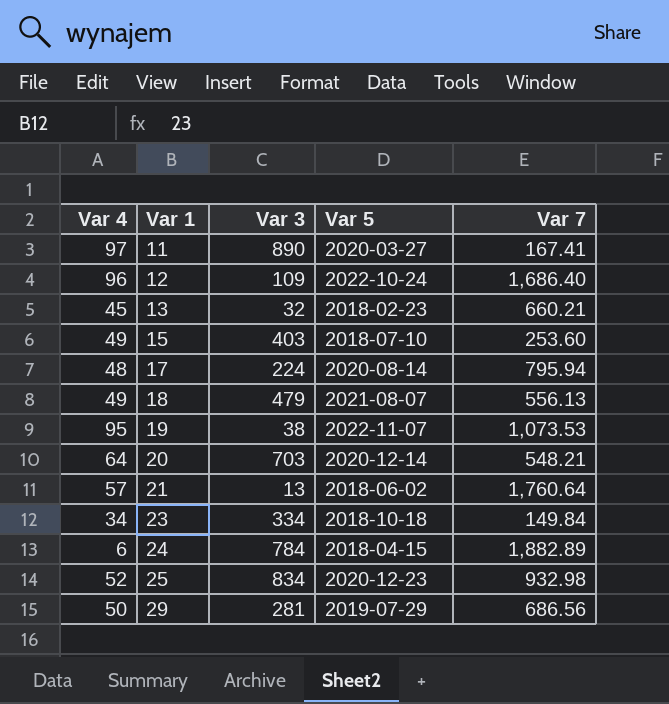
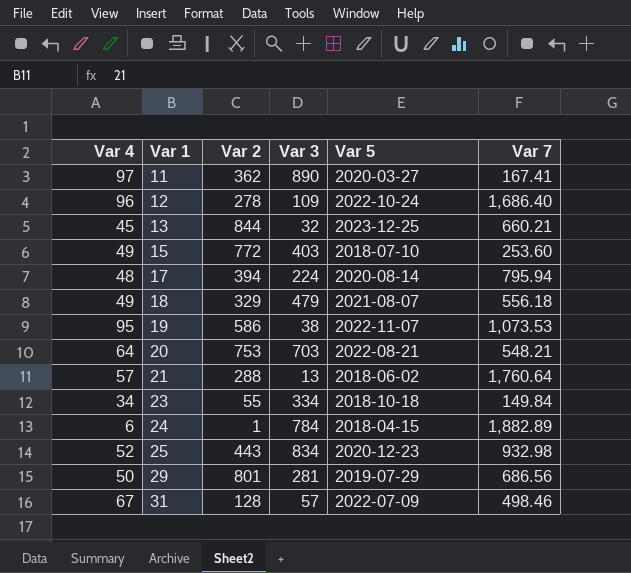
column Var 2 | position: none -> 3
13 | Var 5: 2018-02-23 -> 2023-12-25
18 | Var 7: 556.13 -> 556.18
20 | Var 5: 2020-12-14 -> 2022-08-21
row 31: none -> 67 | 128 | 57 | 2022-07-09 | 498.46

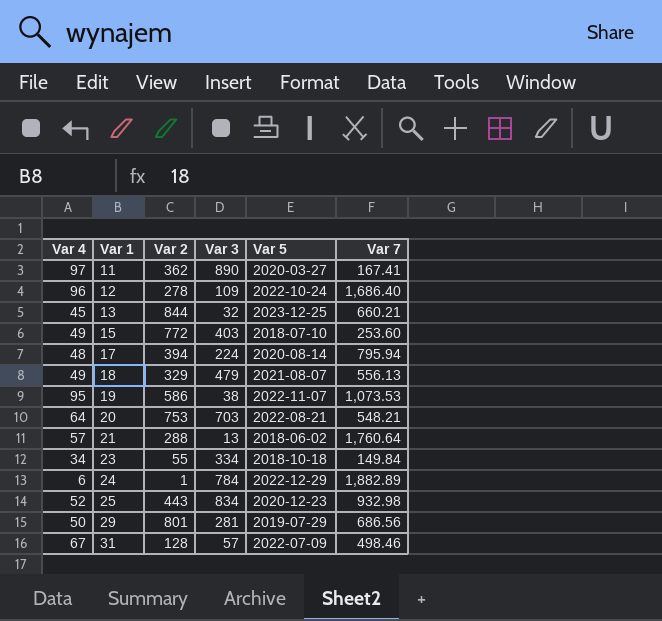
18 | Var 7: 556.18 -> 556.13
24 | Var 5: 2018-04-15 -> 2022-12-29

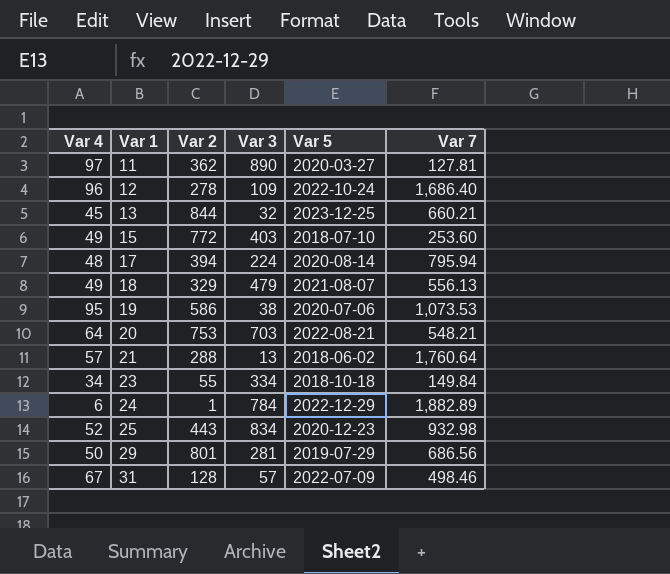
11 | Var 7: 167.41 -> 127.81
19 | Var 5: 2022-11-07 -> 2020-07-06

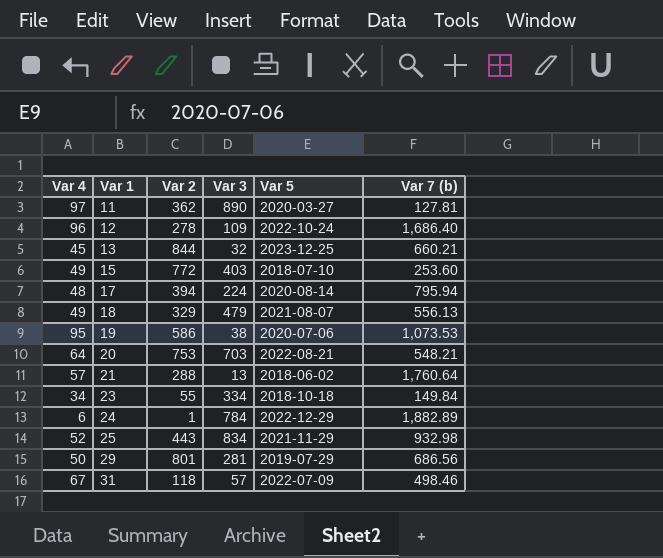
column name: Var 7 -> Var 7 (b)
25 | Var 5: 2020-12-23 -> 2021-11-29
31 | Var 2: 128 -> 118

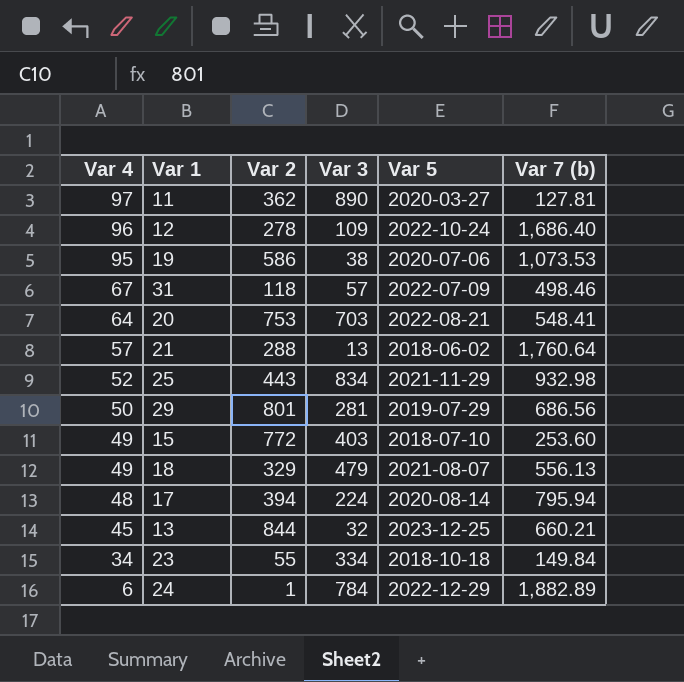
row order: Var 1 ascending -> Var 4 descending
20 | Var 7 (b): 548.21 -> 548.41

